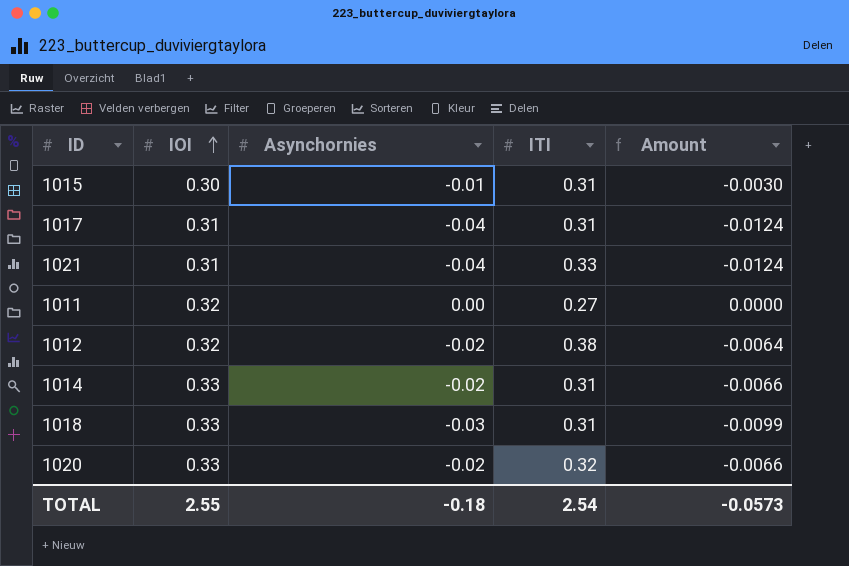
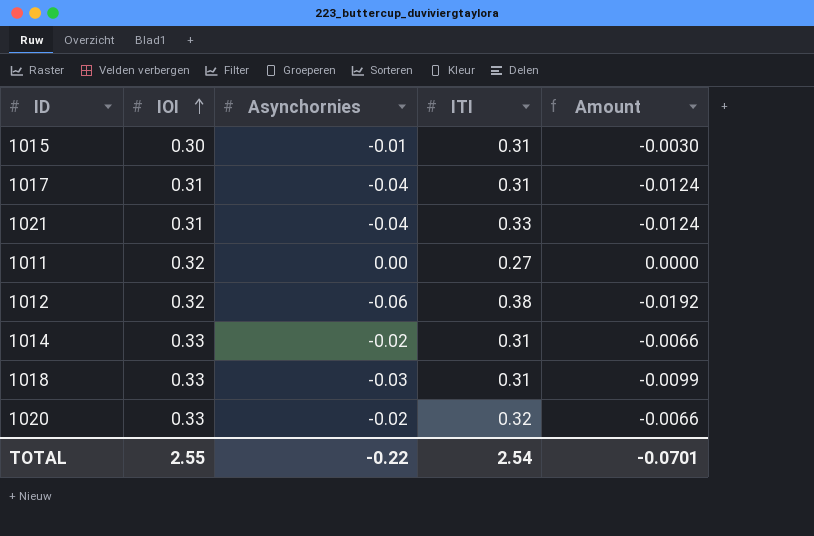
1012 | Asynchornies: -0.02 -> -0.06
1012 | Amount: -0.0064 -> -0.0192
TOTAL | Asynchornies: -0.18 -> -0.22
TOTAL | Amount: -0.0573 -> -0.0701

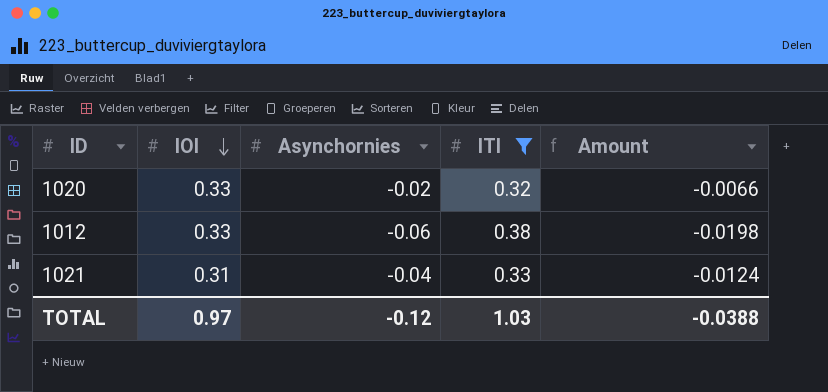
filter: none -> ITI >= 0.32
row order: IOI ascending -> IOI descending
1012 | IOI: 0.32 -> 0.33
1012 | Amount: -0.0192 -> -0.0198
TOTAL | IOI: 2.55 -> 0.97
TOTAL | Asynchornies: -0.22 -> -0.12
TOTAL | ITI: 2.54 -> 1.03
TOTAL | Amount: -0.0701 -> -0.0388

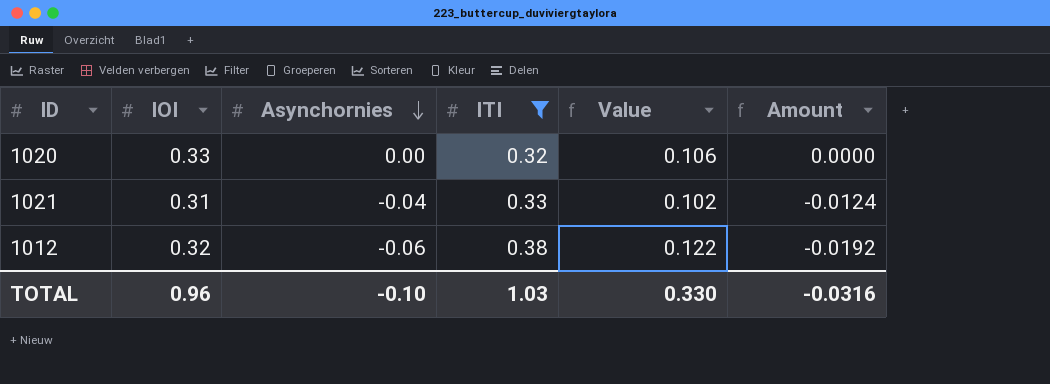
row order: IOI descending -> Asynchornies descending
column Value | formula: none -> [IOI] * [ITI]
1020 | Asynchornies: -0.02 -> 0.00
1020 | Amount: -0.0066 -> 0.0000
1012 | IOI: 0.33 -> 0.32
1012 | Amount: -0.0198 -> -0.0192
TOTAL | IOI: 0.97 -> 0.96
TOTAL | Asynchornies: -0.12 -> -0.10
TOTAL | Amount: -0.0388 -> -0.0316

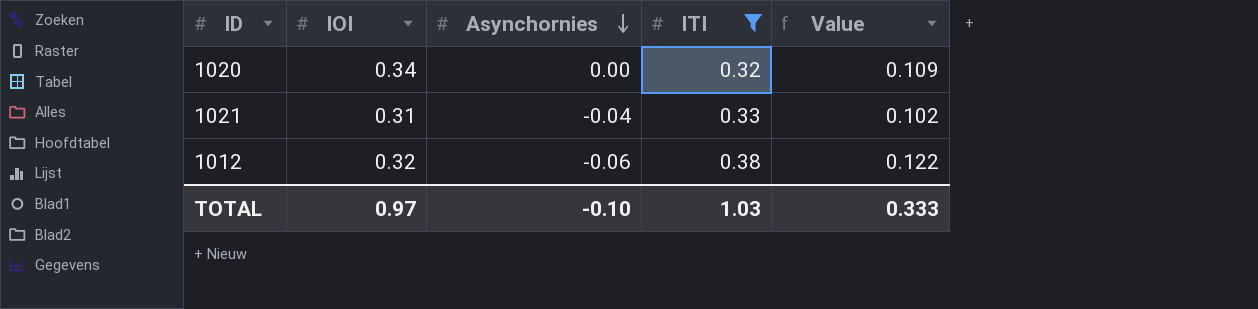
column Amount | formula: [IOI] * [Asynchornies] -> none
1020 | IOI: 0.33 -> 0.34
1020 | Value: 0.106 -> 0.109
TOTAL | IOI: 0.96 -> 0.97
TOTAL | Value: 0.330 -> 0.333

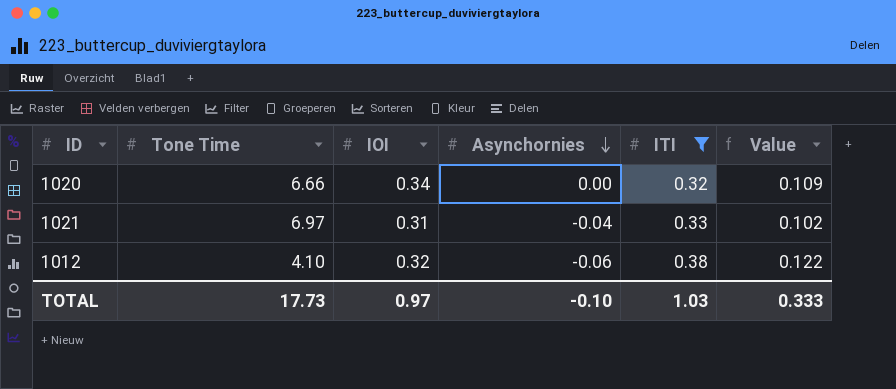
column Tone Time | position: none -> 2

